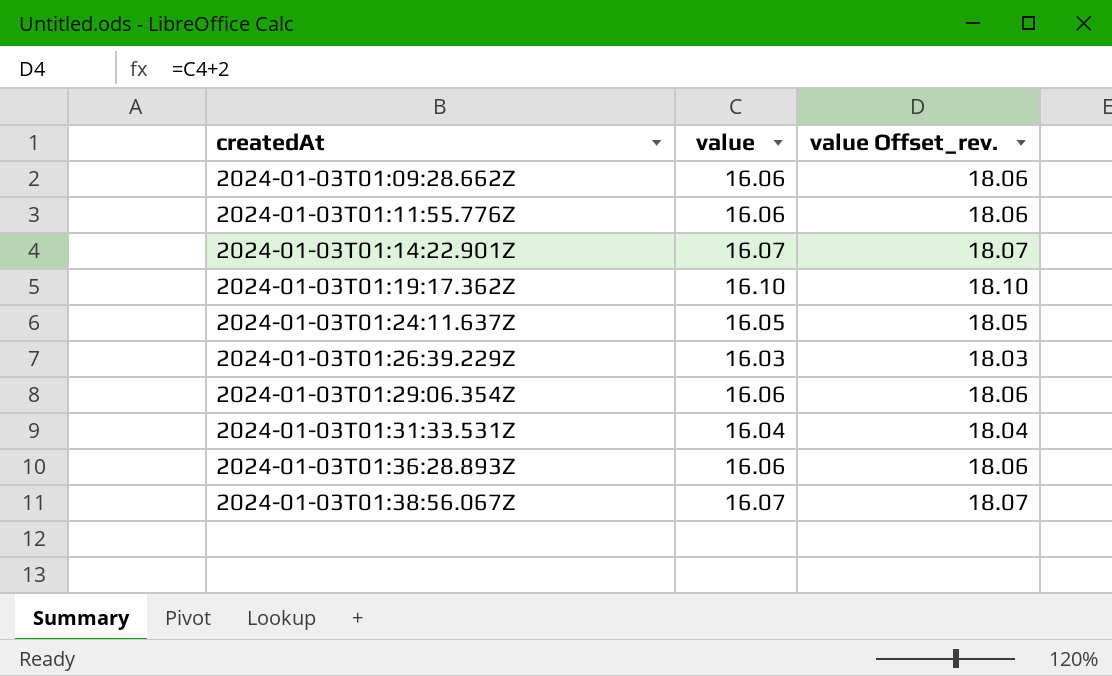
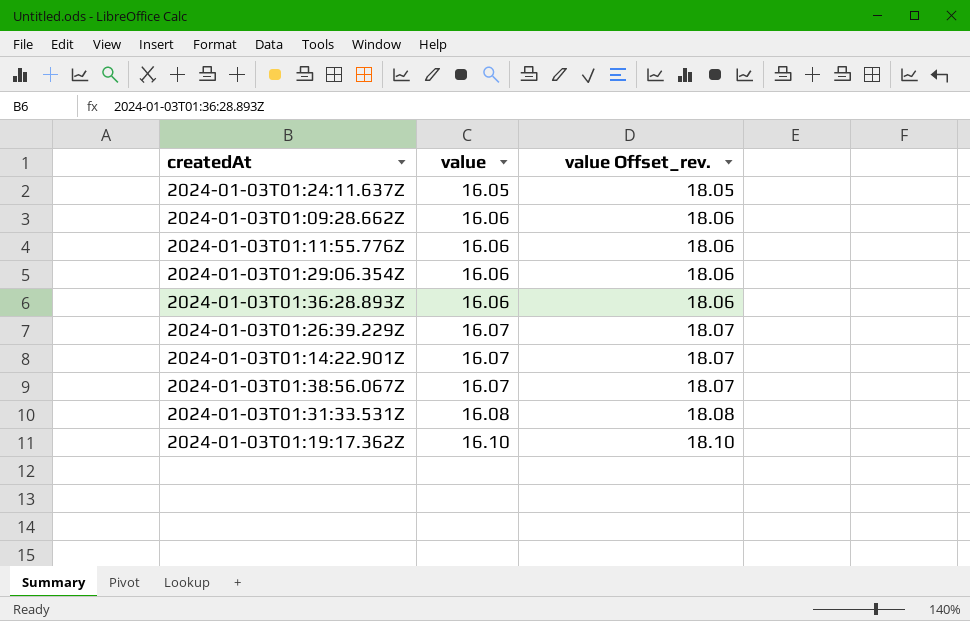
row order: createdAt ascending -> value ascending
2024-01-03T01:26:39.229Z | value: 16.03 -> 16.07
2024-01-03T01:26:39.229Z | value Offset_rev.: 18.03 -> 18.07
2024-01-03T01:31:33.531Z | value: 16.04 -> 16.08
2024-01-03T01:31:33.531Z | value Offset_rev.: 18.04 -> 18.08

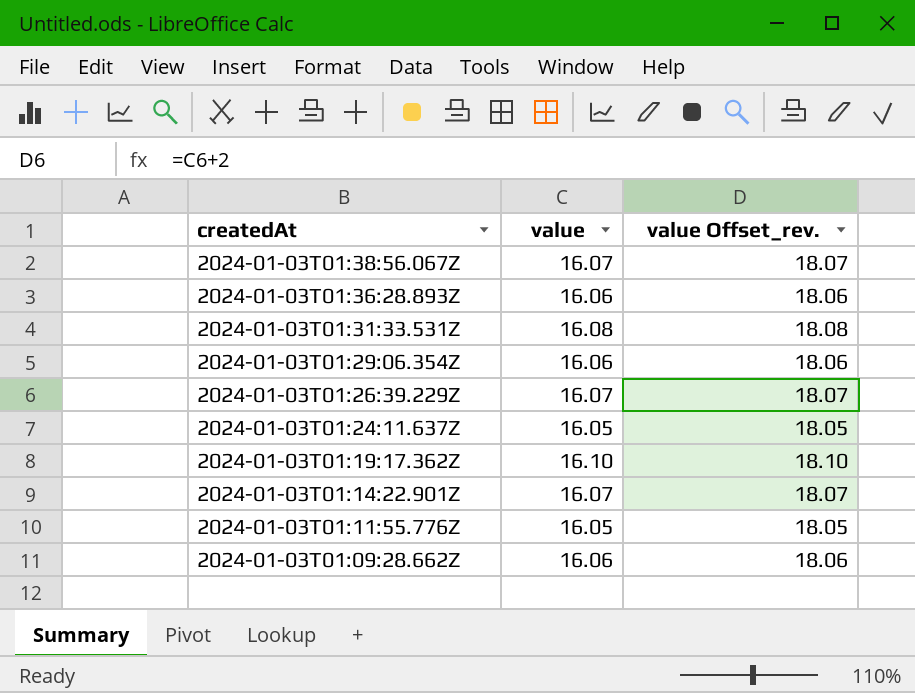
row order: value ascending -> createdAt descending
2024-01-03T01:11:55.776Z | value: 16.06 -> 16.05
2024-01-03T01:11:55.776Z | value Offset_rev.: 18.06 -> 18.05

